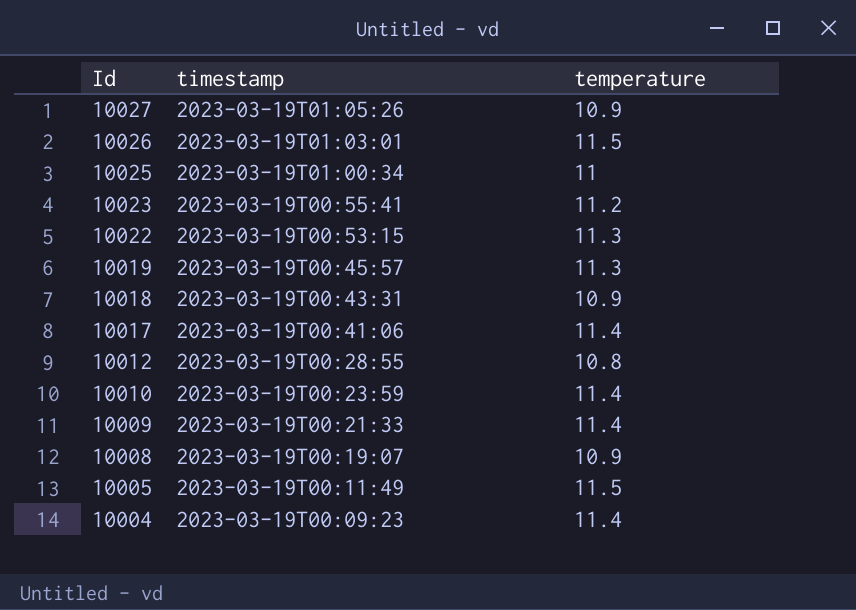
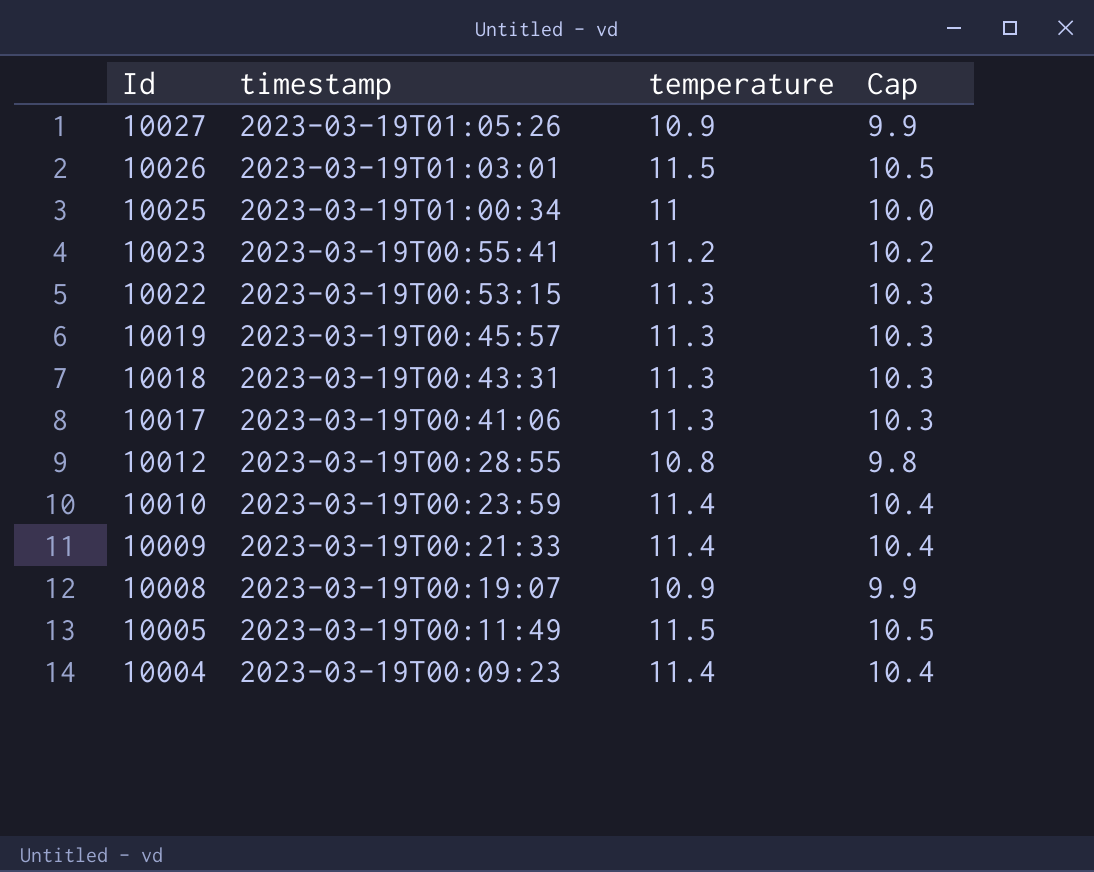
column Cap | formula: none -> [temperature] - 1
10018 | temperature: 10.9 -> 11.3
10017 | temperature: 11.4 -> 11.3

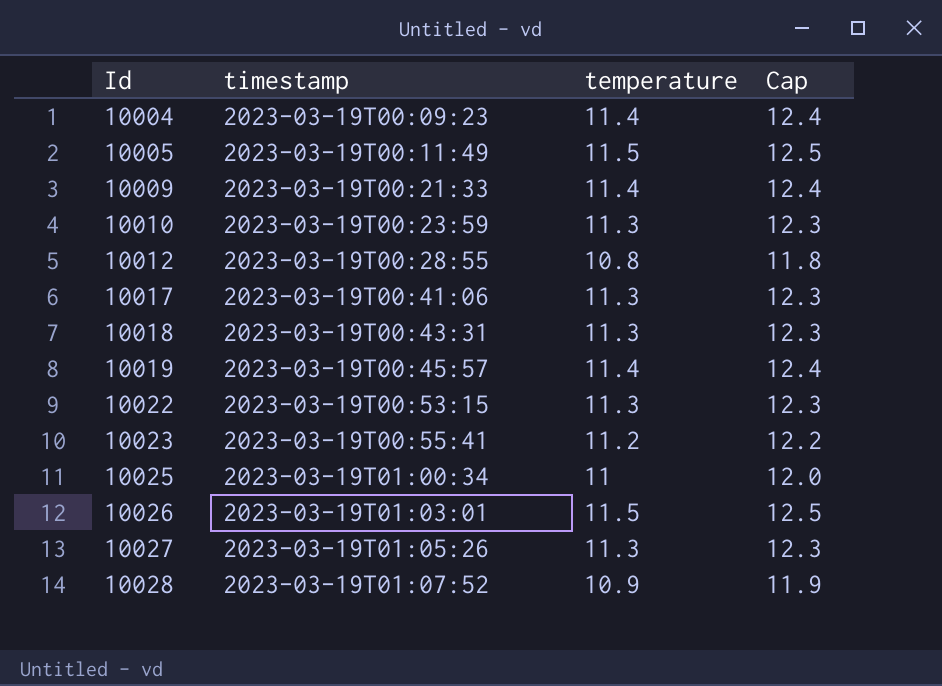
row order: Id descending -> Id ascending
column Cap | formula: [temperature] - 1 -> [temperature] + 1
row 10008: 2023-03-19T00:19:07 | 10.9 | 9.9 -> none
10010 | temperature: 11.4 -> 11.3
10019 | temperature: 11.3 -> 11.4
10027 | temperature: 10.9 -> 11.3
row 10028: none -> 2023-03-19T01:07:52 | 10.9 | 11.9

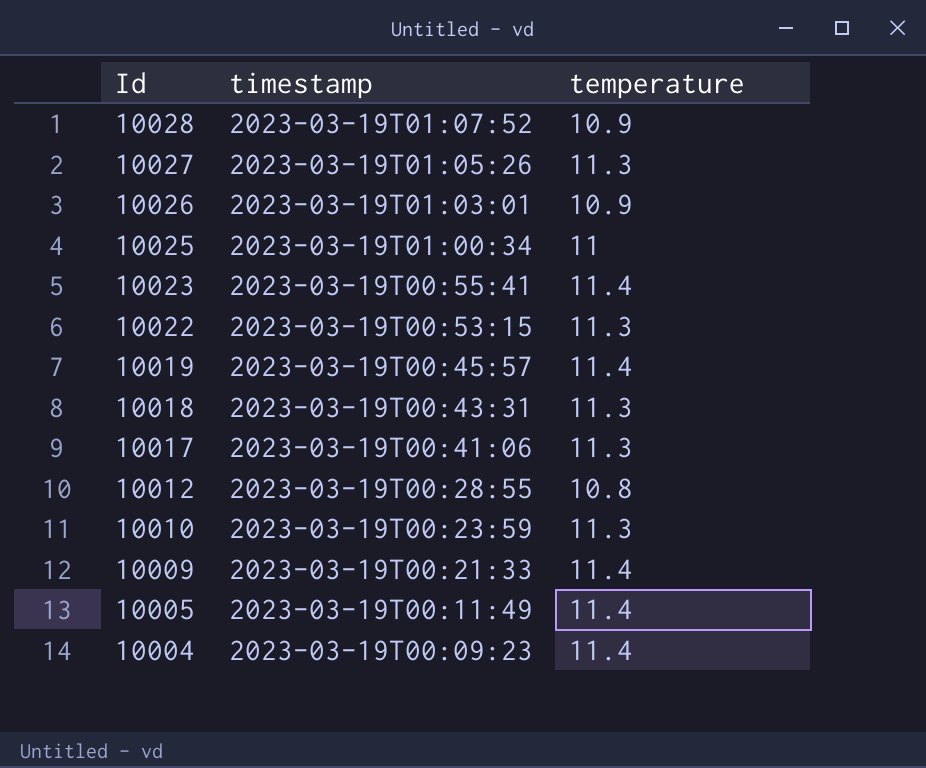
row order: Id ascending -> Id descending
column Cap | formula: [temperature] + 1 -> none
10026 | temperature: 11.5 -> 10.9
10023 | temperature: 11.2 -> 11.4
10005 | temperature: 11.5 -> 11.4

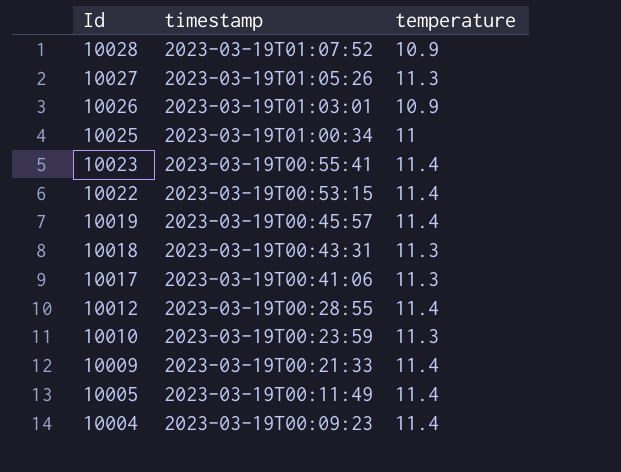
10022 | temperature: 11.3 -> 11.4
10012 | temperature: 10.8 -> 11.4

